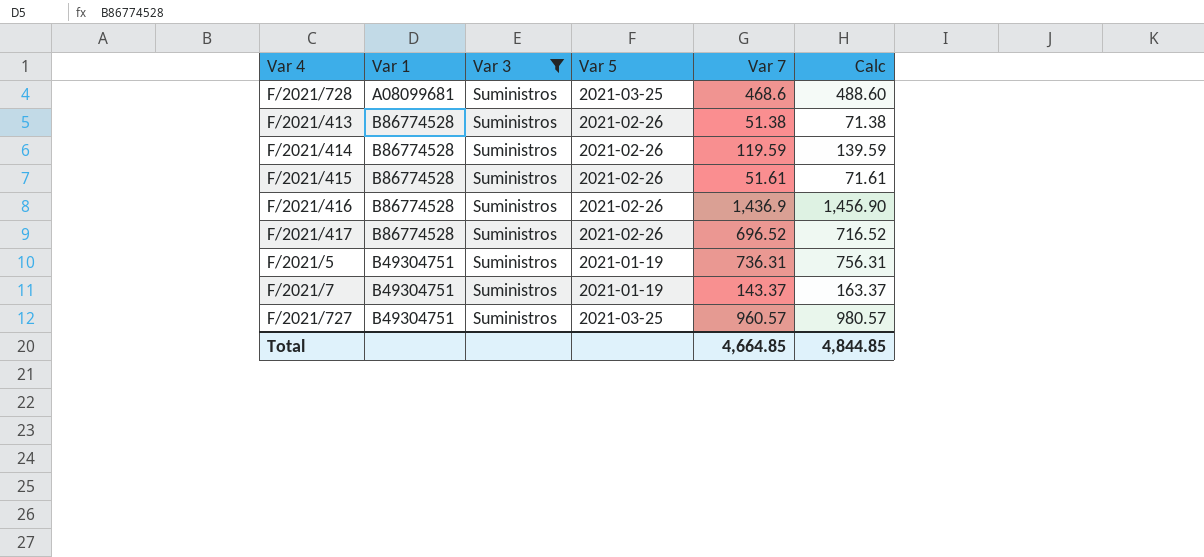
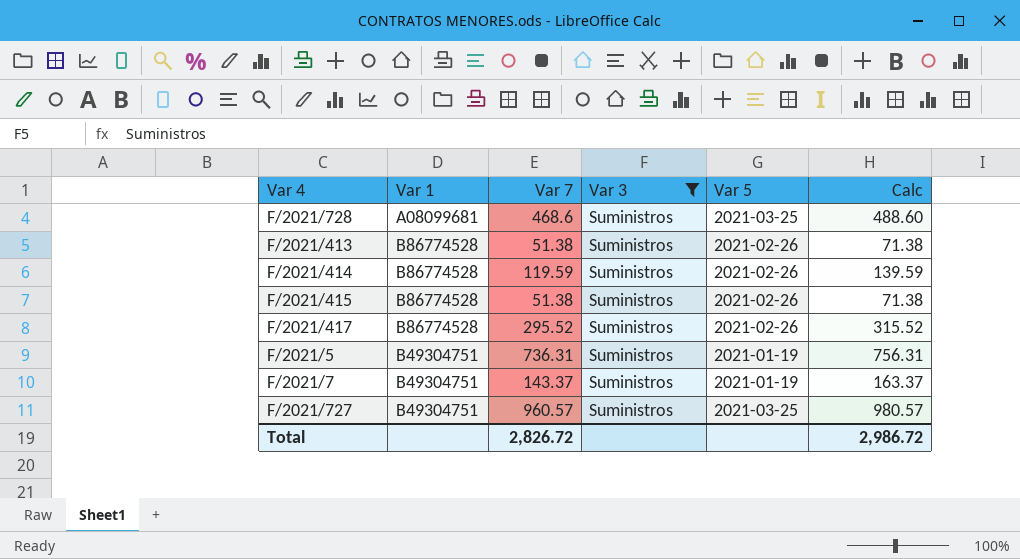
column Var 7 | position: 5 -> 3
row F/2021/416: B86774528 | Suministros | 2021-02-26 | 1,436.9 | 1,456.90 -> none
F/2021/415 | Var 7: 51.61 -> 51.38
F/2021/415 | Calc: 71.61 -> 71.38
F/2021/417 | Var 7: 696.52 -> 295.52
F/2021/417 | Calc: 716.52 -> 315.52
Total | Var 7: 4,664.85 -> 2,826.72
Total | Calc: 4,844.85 -> 2,986.72

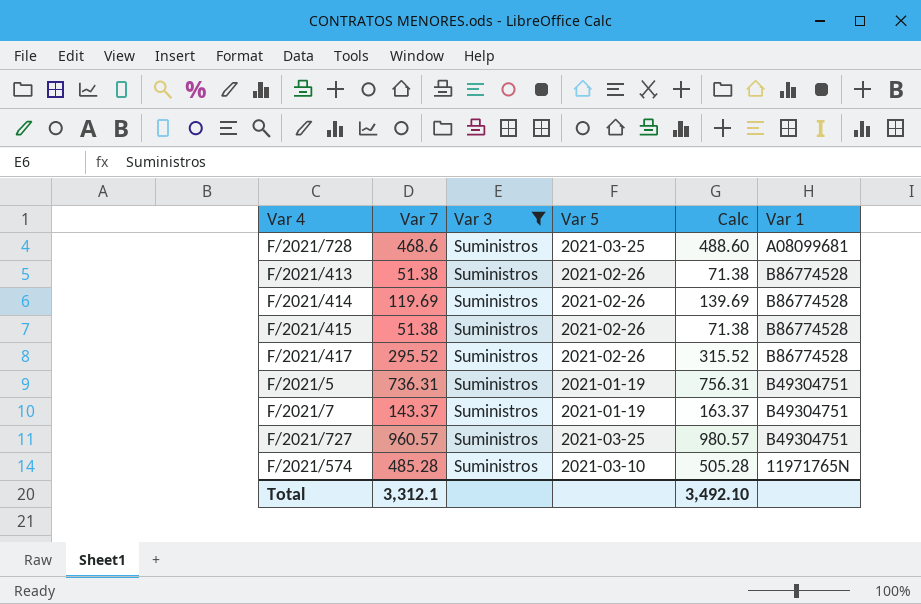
column Var 1 | position: 2 -> 6
F/2021/414 | Var 7: 119.59 -> 119.69
F/2021/414 | Calc: 139.59 -> 139.69
row F/2021/574: none -> 485.28 | Suministros | 2021-03-10 | 505.28 | 11971765N
Total | Var 7: 2,826.72 -> 3,312.1
Total | Calc: 2,986.72 -> 3,492.10

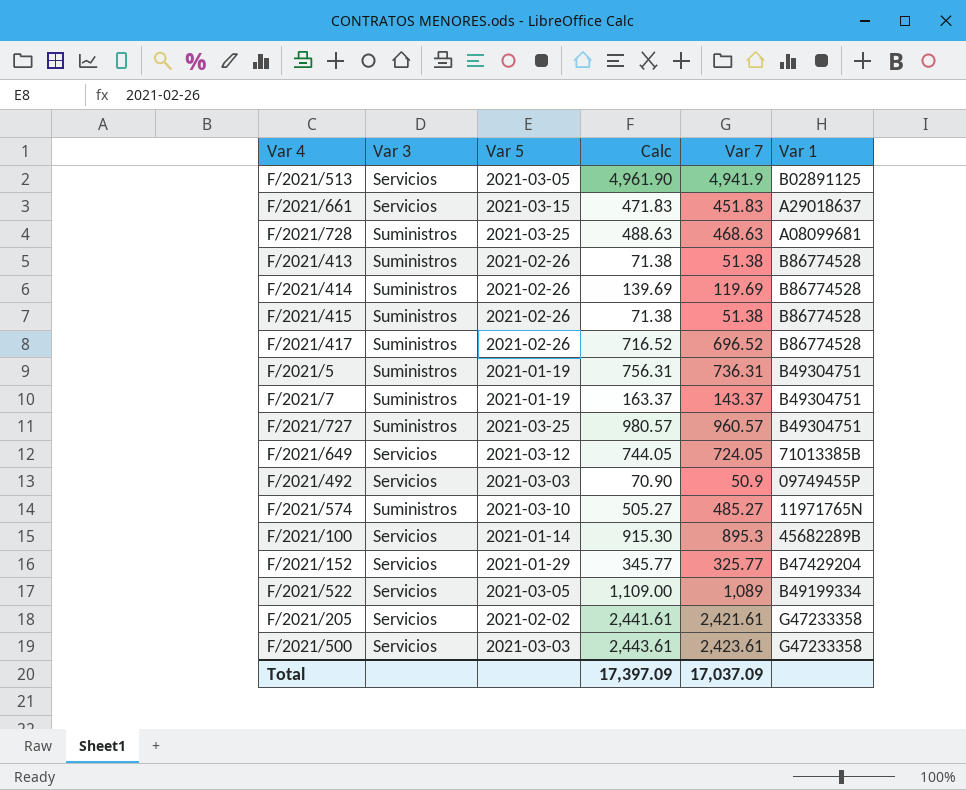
filter: Var 3 = Suministros -> none
column Var 7 | position: 2 -> 5
F/2021/728 | Calc: 488.60 -> 488.63
F/2021/728 | Var 7: 468.6 -> 468.63
F/2021/417 | Calc: 315.52 -> 716.52
F/2021/417 | Var 7: 295.52 -> 696.52
F/2021/574 | Calc: 505.28 -> 505.27
F/2021/574 | Var 7: 485.28 -> 485.27
Total | Calc: 3,492.10 -> 17,397.09
Total | Var 7: 3,312.1 -> 17,037.09

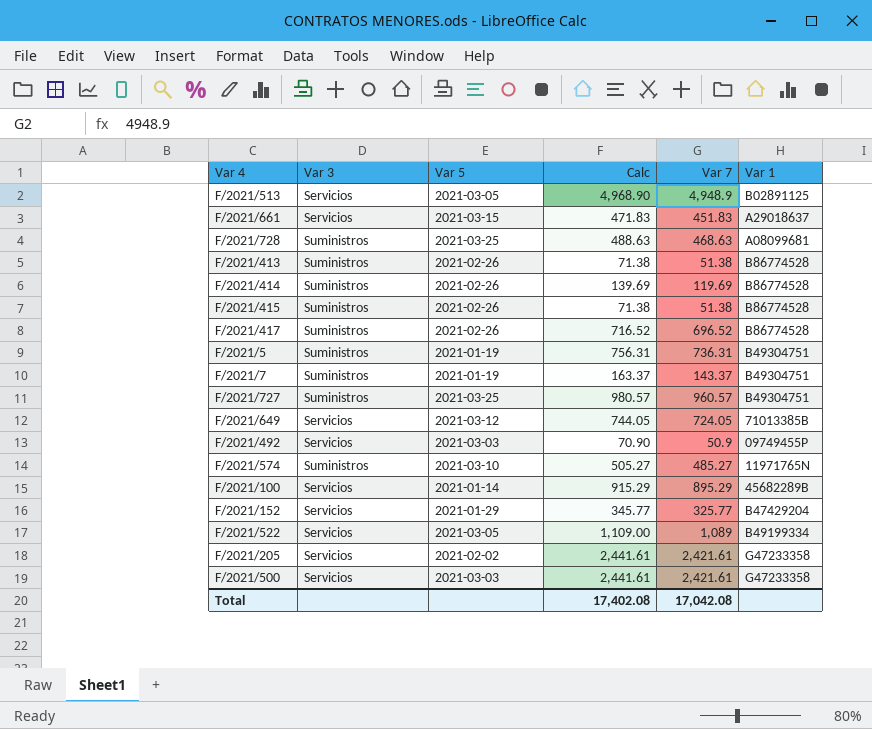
F/2021/513 | Calc: 4,961.90 -> 4,968.90
F/2021/513 | Var 7: 4,941.9 -> 4,948.9
F/2021/100 | Calc: 915.30 -> 915.29
F/2021/100 | Var 7: 895.3 -> 895.29
F/2021/500 | Calc: 2,443.61 -> 2,441.61
F/2021/500 | Var 7: 2,423.61 -> 2,421.61
Total | Calc: 17,397.09 -> 17,402.08
Total | Var 7: 17,037.09 -> 17,042.08

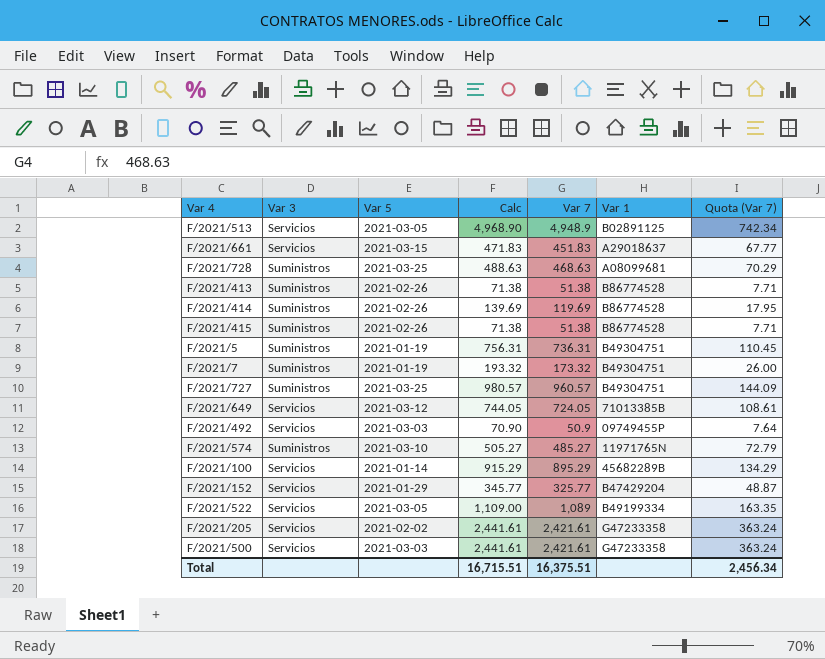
column Quota (Var 7) | formula: none -> [Var 7] * 0.15
row F/2021/417: Suministros | 2021-02-26 | 716.52 | 696.52 | B86774528 -> none
F/2021/7 | Calc: 163.37 -> 193.32
F/2021/7 | Var 7: 143.37 -> 173.32
Total | Calc: 17,402.08 -> 16,715.51
Total | Var 7: 17,042.08 -> 16,375.51

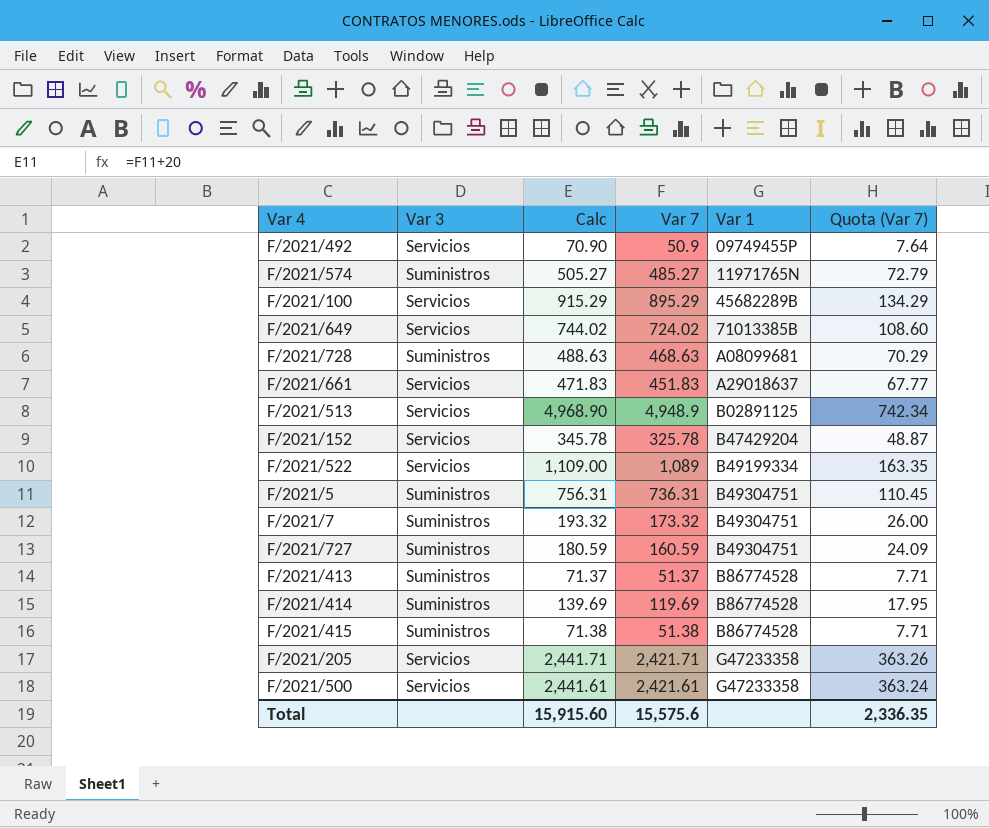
row order: none -> Var 1 ascending
column Var 5 | position: 3 -> none
F/2021/649 | Calc: 744.05 -> 744.02
F/2021/649 | Var 7: 724.05 -> 724.02
F/2021/649 | Quota (Var 7): 108.61 -> 108.60
F/2021/152 | Calc: 345.77 -> 345.78
F/2021/152 | Var 7: 325.77 -> 325.78
F/2021/727 | Calc: 980.57 -> 180.59
F/2021/727 | Var 7: 960.57 -> 160.59
F/2021/727 | Quota (Var 7): 144.09 -> 24.09
F/2021/413 | Calc: 71.38 -> 71.37
F/2021/413 | Var 7: 51.38 -> 51.37
F/2021/205 | Calc: 2,441.61 -> 2,441.71
F/2021/205 | Var 7: 2,421.61 -> 2,421.71
F/2021/205 | Quota (Var 7): 363.24 -> 363.26
Total | Calc: 16,715.51 -> 15,915.60
Total | Var 7: 16,375.51 -> 15,575.6
Total | Quota (Var 7): 2,456.34 -> 2,336.35

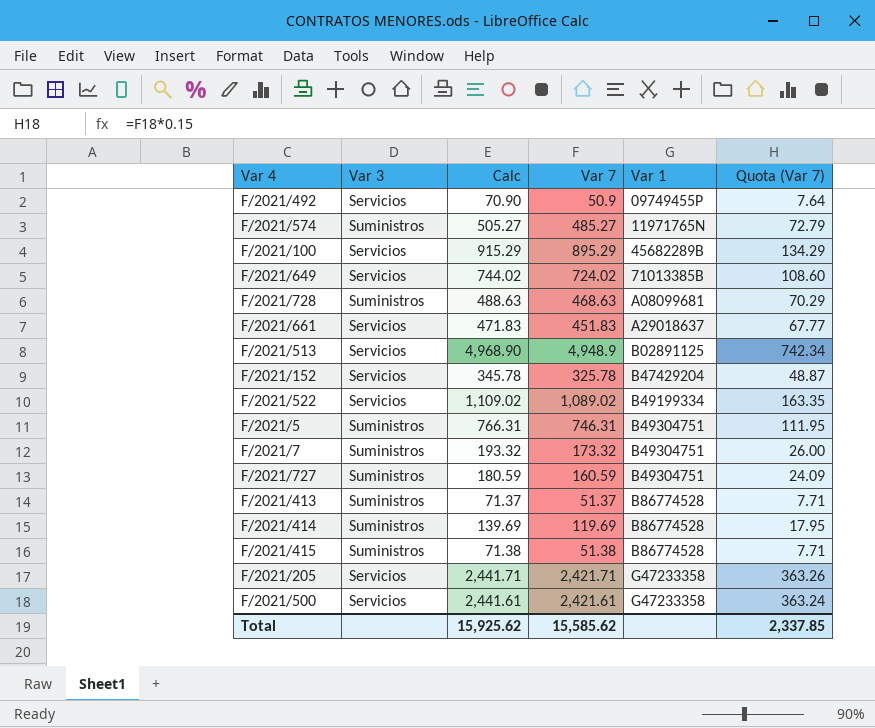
F/2021/522 | Calc: 1,109.00 -> 1,109.02
F/2021/522 | Var 7: 1,089 -> 1,089.02
F/2021/5 | Calc: 756.31 -> 766.31
F/2021/5 | Var 7: 736.31 -> 746.31
F/2021/5 | Quota (Var 7): 110.45 -> 111.95
Total | Calc: 15,915.60 -> 15,925.62
Total | Var 7: 15,575.6 -> 15,585.62
Total | Quota (Var 7): 2,336.35 -> 2,337.85

